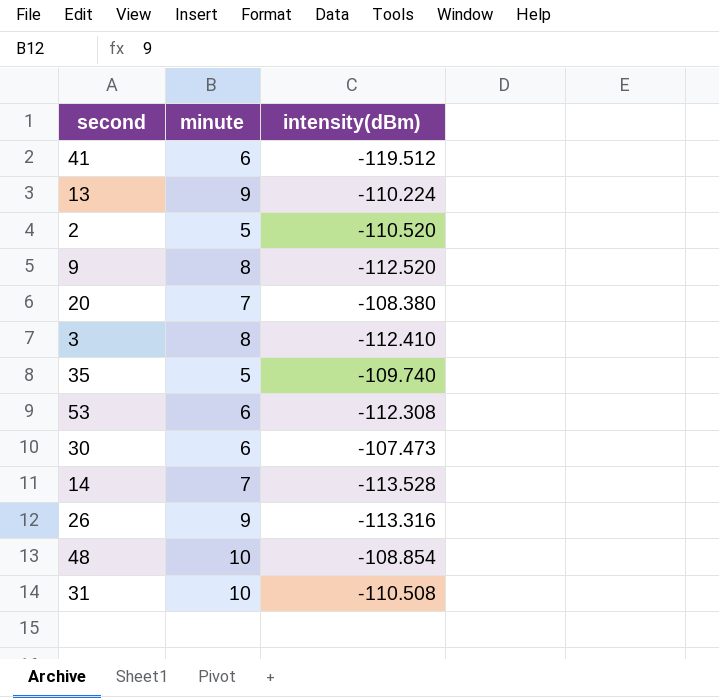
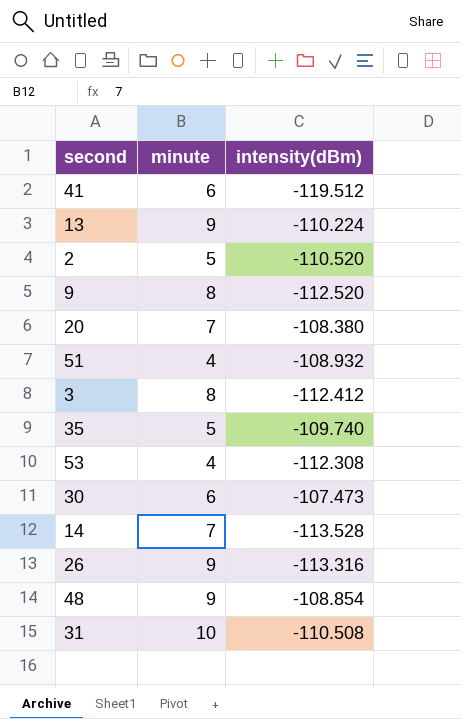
row 51: none -> 4 | -108.932
3 | intensity(dBm): -112.410 -> -112.412
53 | minute: 6 -> 4
48 | minute: 10 -> 9

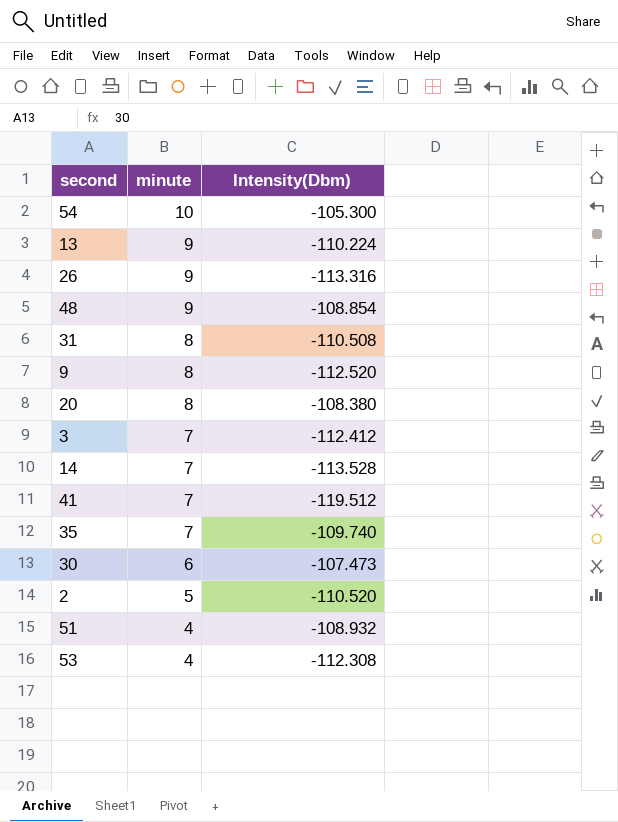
row order: none -> minute descending
column name: intensity(dBm) -> Intensity(Dbm)
row 54: none -> 10 | -105.300
31 | minute: 10 -> 8
20 | minute: 7 -> 8
3 | minute: 8 -> 7
41 | minute: 6 -> 7
35 | minute: 5 -> 7

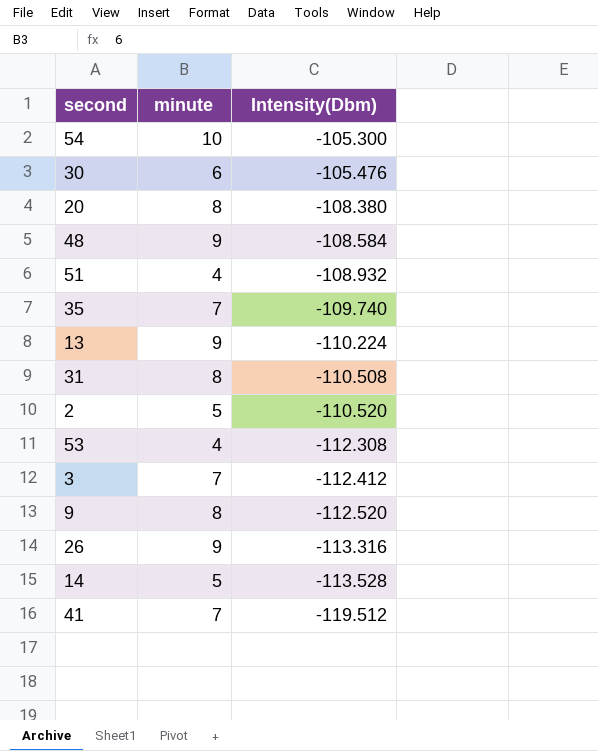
row order: minute descending -> Intensity(Dbm) descending
30 | Intensity(Dbm): -107.473 -> -105.476
48 | Intensity(Dbm): -108.854 -> -108.584
14 | minute: 7 -> 5

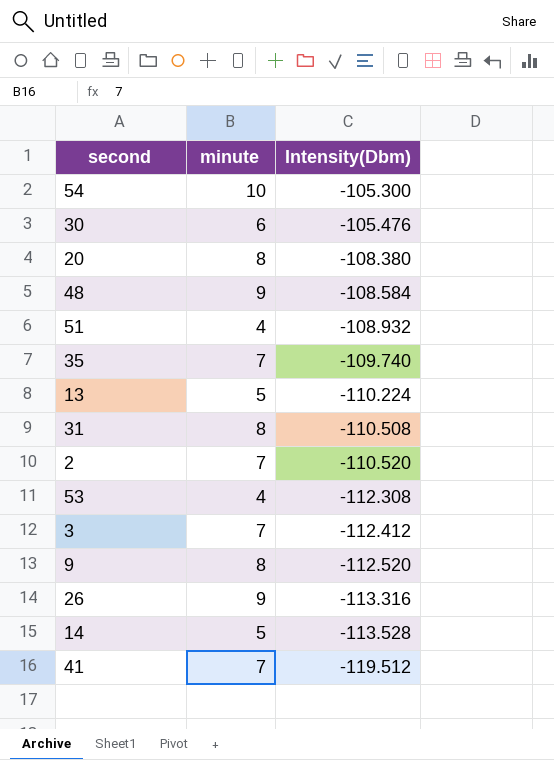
13 | minute: 9 -> 5
2 | minute: 5 -> 7

